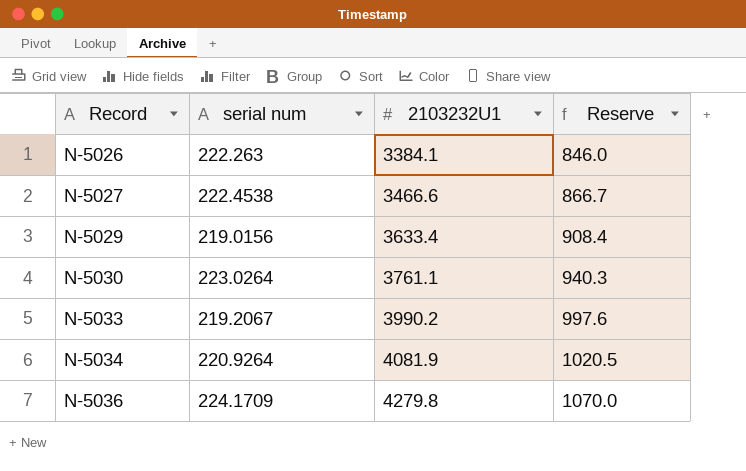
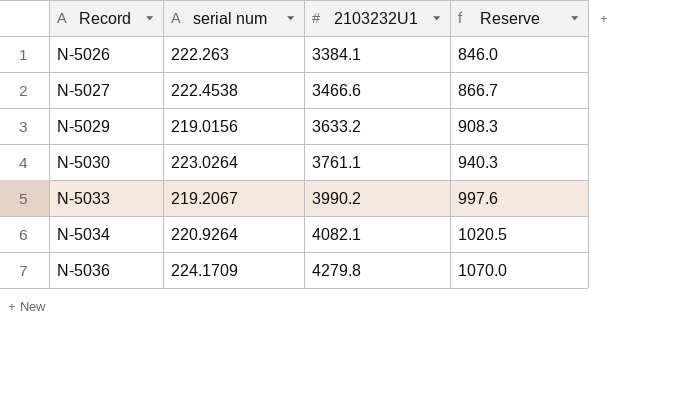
N-5029 | 2103232U1: 3633.4 -> 3633.2
N-5029 | Reserve: 908.4 -> 908.3
N-5034 | 2103232U1: 4081.9 -> 4082.1

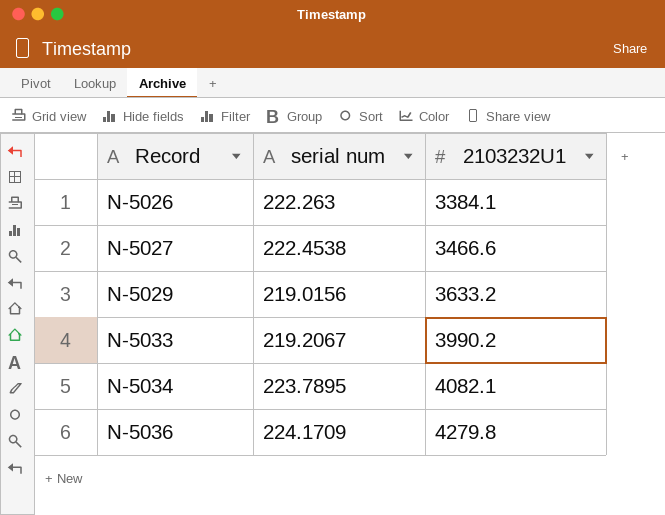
column Reserve | formula: [2103232U1] * 0.25 -> none
row N-5030: 223.0264 | 3761.1 | 940.3 -> none
N-5034 | serial num: 220.9264 -> 223.7895

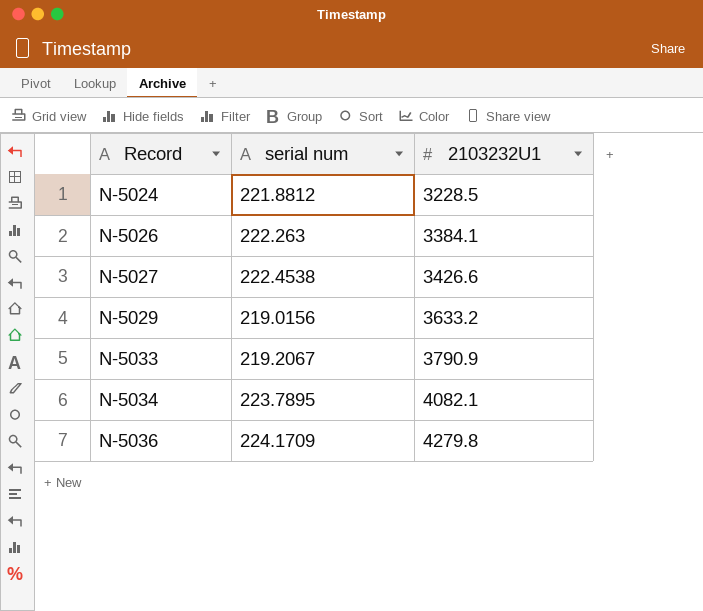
row N-5024: none -> 221.8812 | 3228.5
N-5027 | 2103232U1: 3466.6 -> 3426.6
N-5033 | 2103232U1: 3990.2 -> 3790.9

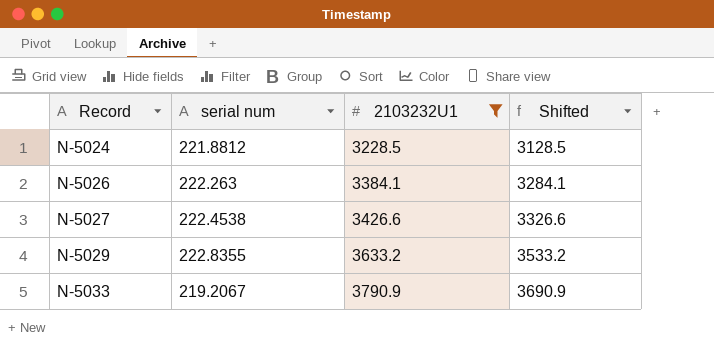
filter: none -> 2103232U1 <= 3790.9
column Shifted | formula: none -> [2103232U1] - 100
N-5029 | serial num: 219.0156 -> 222.8355

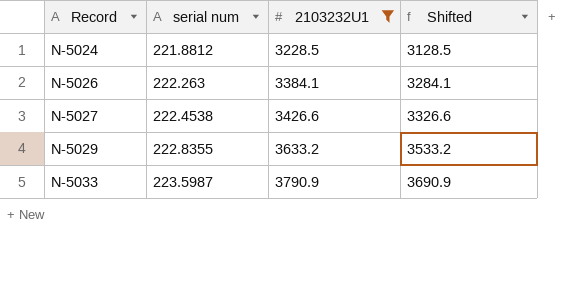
N-5033 | serial num: 219.2067 -> 223.5987

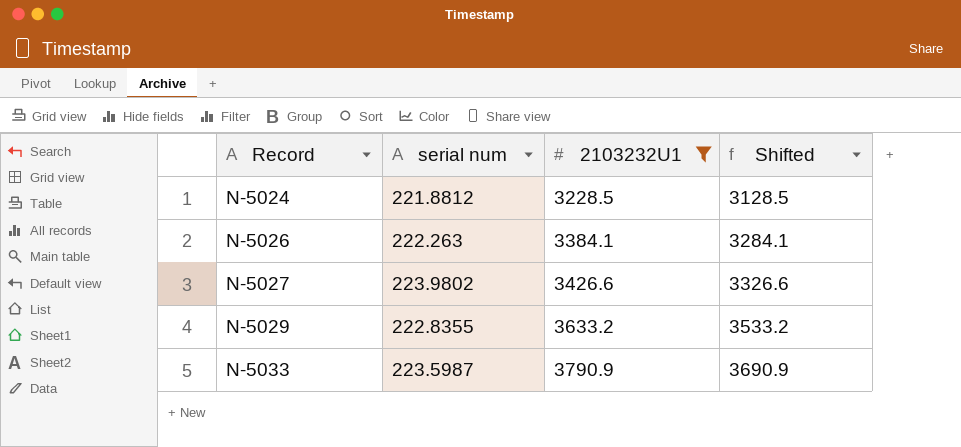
N-5027 | serial num: 222.4538 -> 223.9802

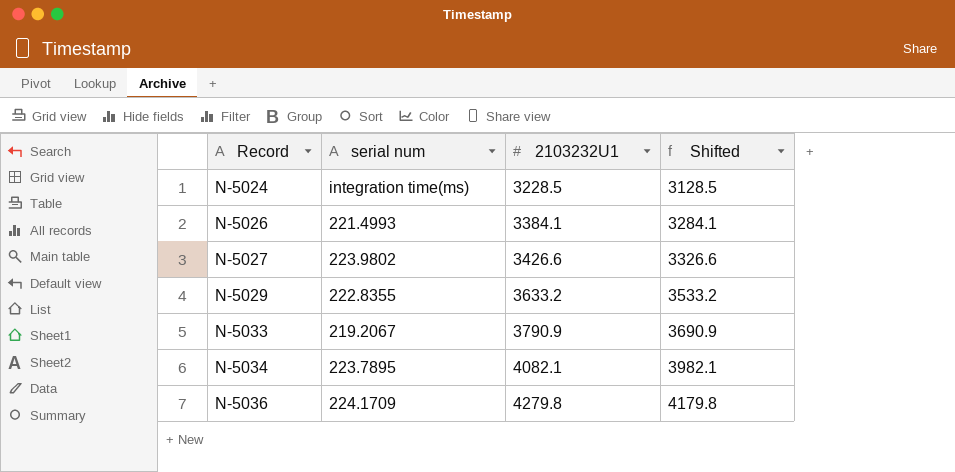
filter: 2103232U1 <= 3790.9 -> none
N-5024 | serial num: 221.8812 -> integration time(ms)
N-5026 | serial num: 222.263 -> 221.4993
N-5033 | serial num: 223.5987 -> 219.2067

